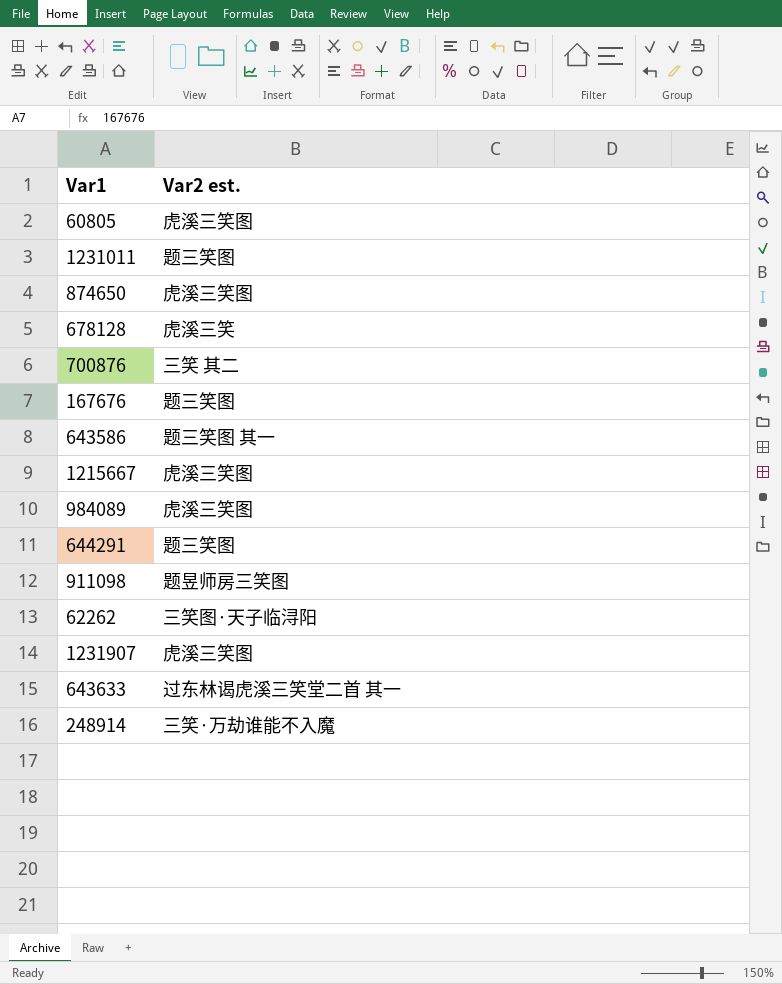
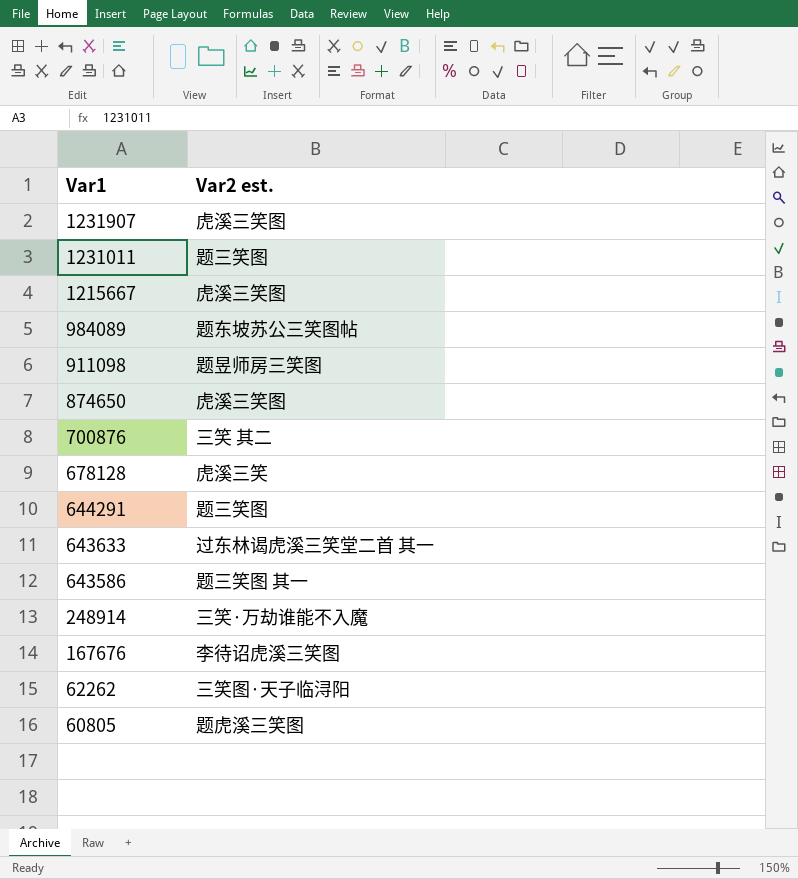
row order: none -> Var1 descending
984089 | Var2 est.: 虎溪三笑图 -> 题东坡苏公三笑图帖
167676 | Var2 est.: 题三笑图 -> 李待诏虎溪三笑图
60805 | Var2 est.: 虎溪三笑图 -> 题虎溪三笑图

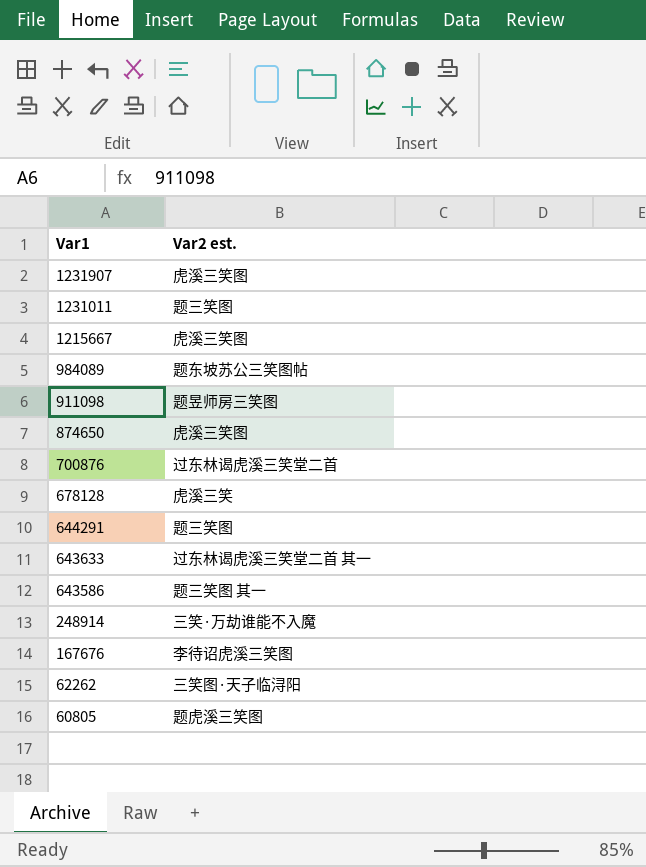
700876 | Var2 est.: 三笑 其二 -> 过东林谒虎溪三笑堂二首

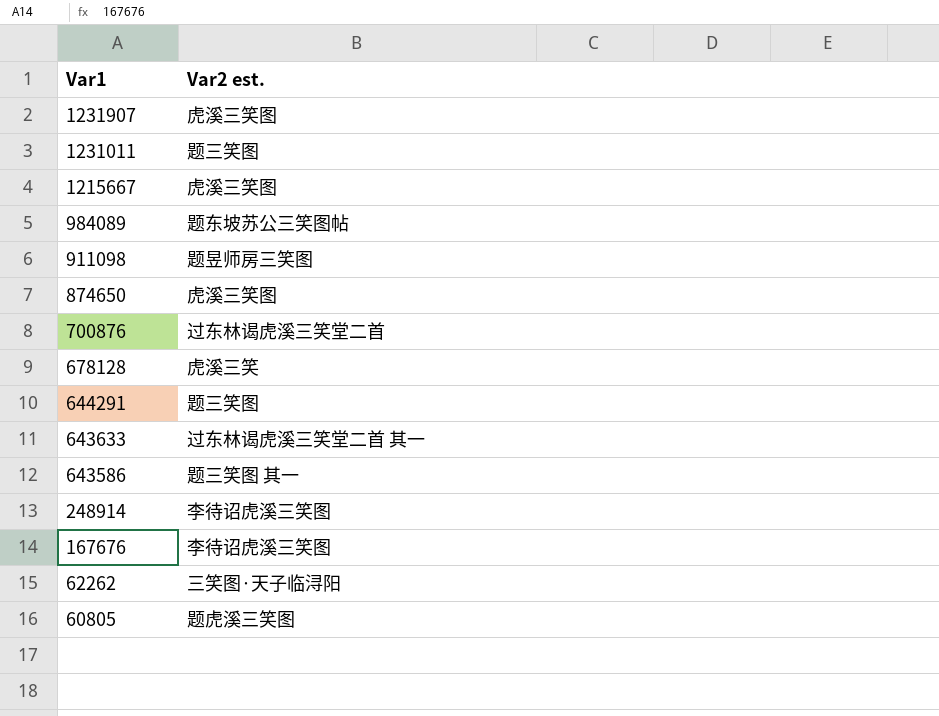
248914 | Var2 est.: 三笑·万劫谁能不入魔 -> 李待诏虎溪三笑图

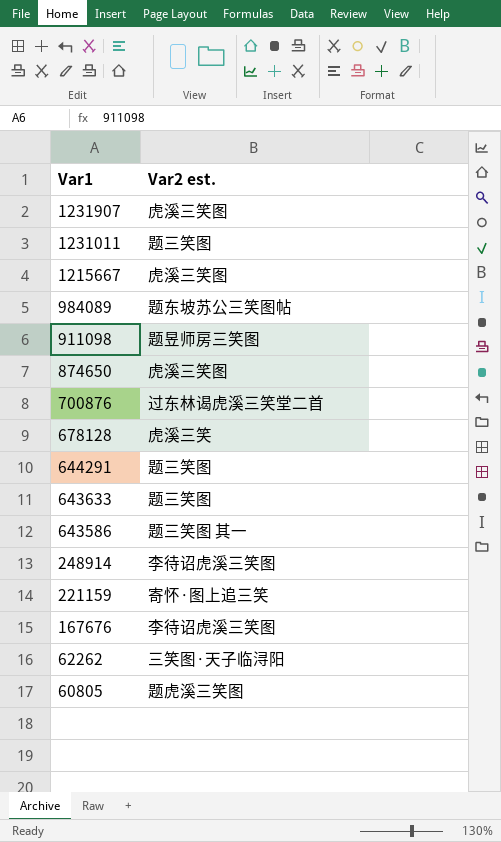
643633 | Var2 est.: 过东林谒虎溪三笑堂二首 其一 -> 题三笑图
row 221159: none -> 寄怀·图上追三笑

